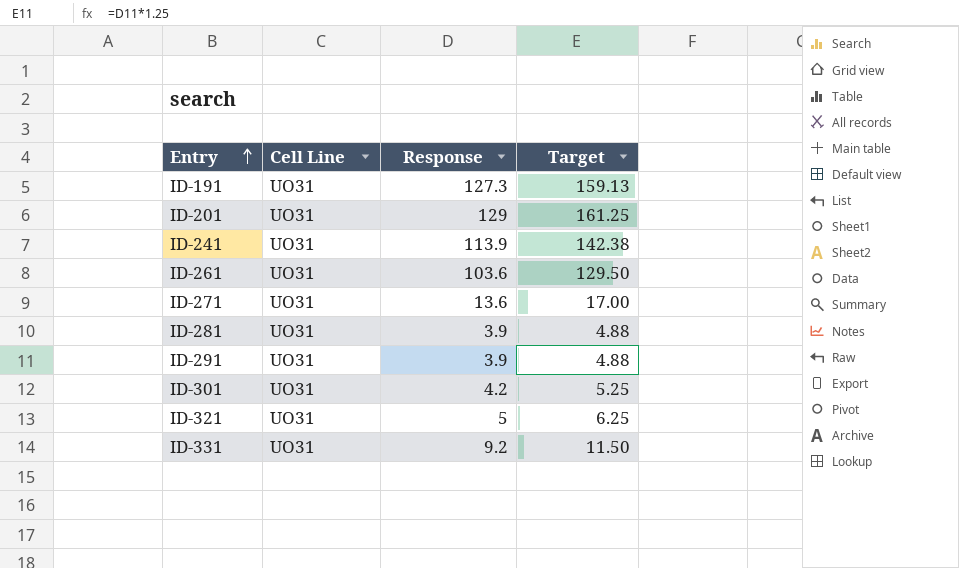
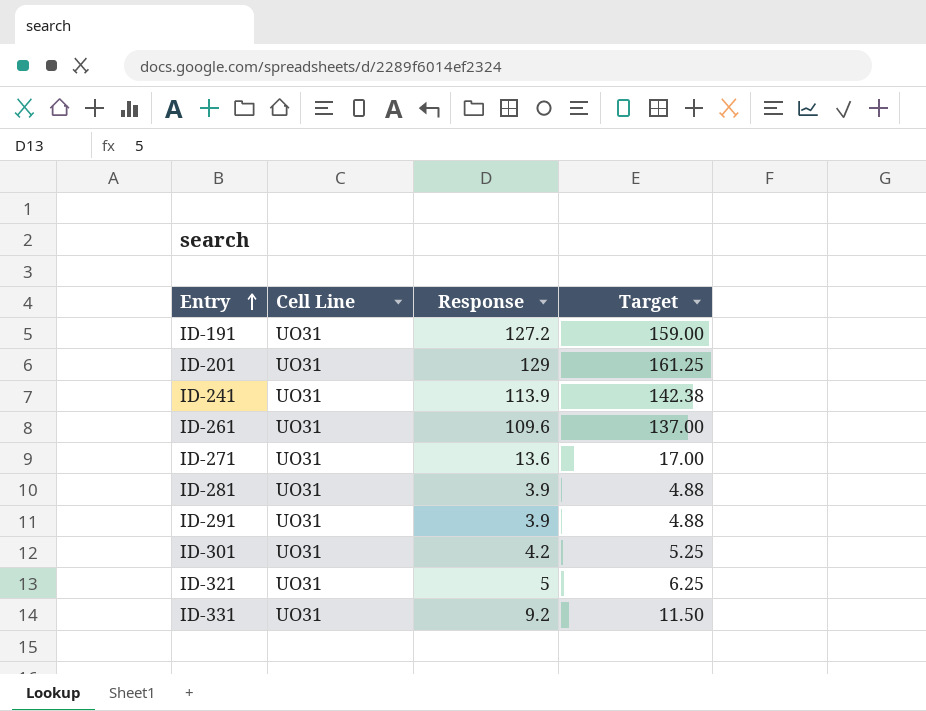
ID-191 | Response: 127.3 -> 127.2
ID-191 | Target: 159.13 -> 159.00
ID-261 | Response: 103.6 -> 109.6
ID-261 | Target: 129.50 -> 137.00

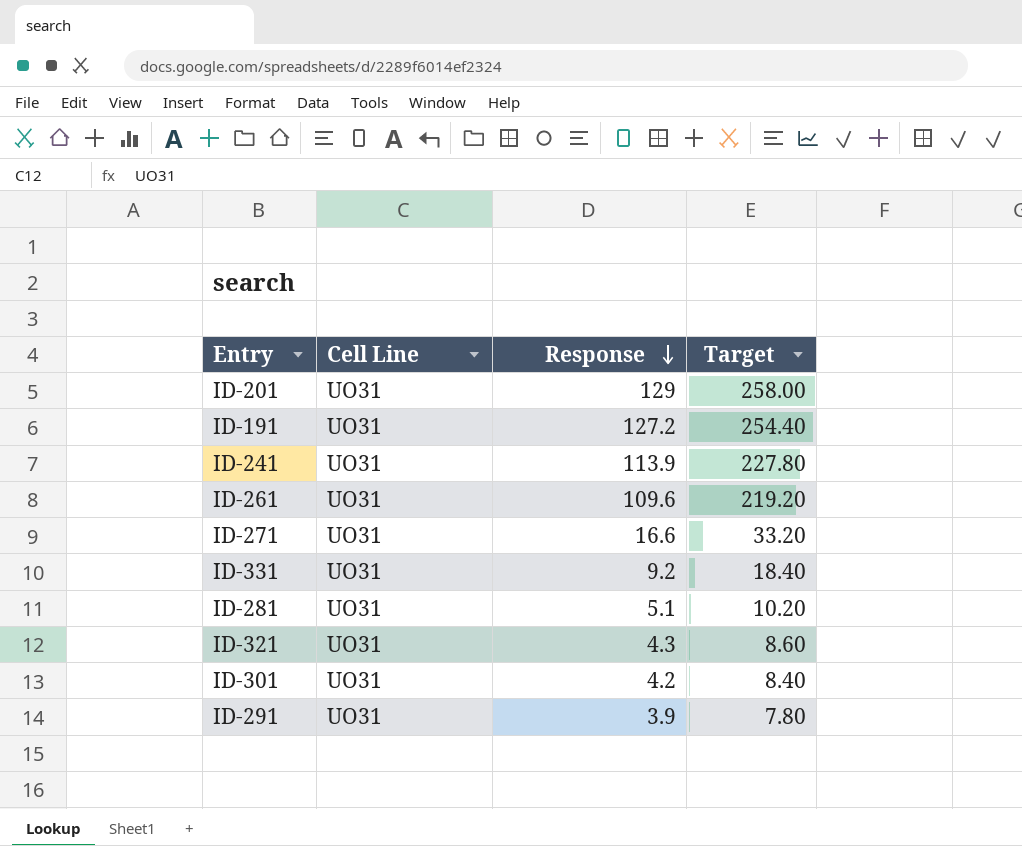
row order: Entry ascending -> Response descending
column Target | formula: [Response] * 1.25 -> [Response] * 2
ID-271 | Response: 13.6 -> 16.6
ID-281 | Response: 3.9 -> 5.1
ID-321 | Response: 5 -> 4.3

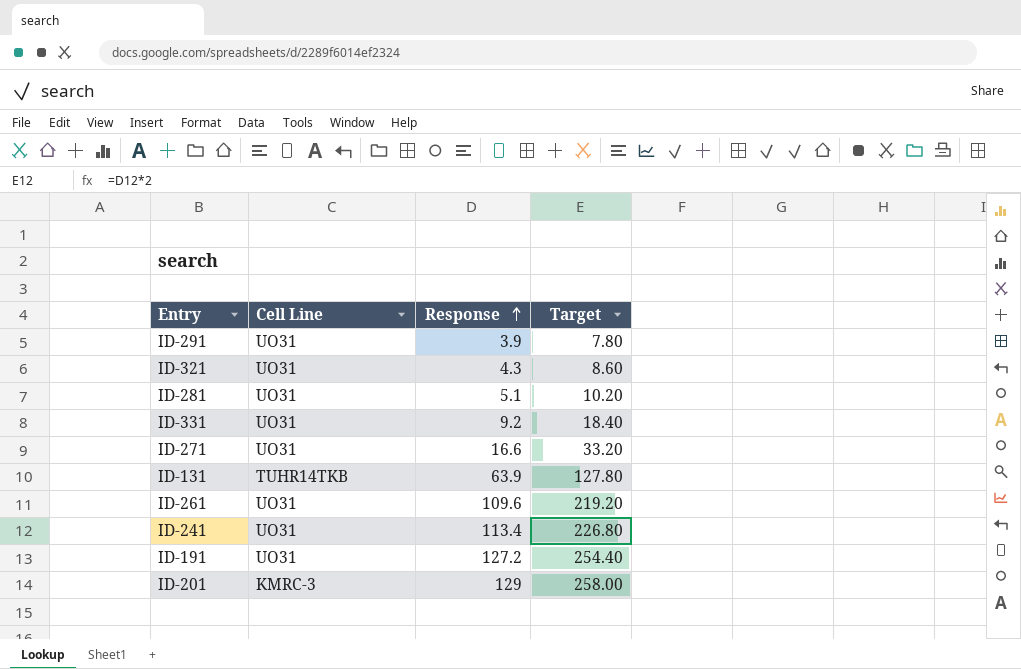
row order: Response descending -> Response ascending
row ID-301: UO31 | 4.2 | 8.40 -> none
row ID-131: none -> TUHR14TKB | 63.9 | 127.80
ID-241 | Response: 113.9 -> 113.4
ID-241 | Target: 227.80 -> 226.80
ID-201 | Cell Line: UO31 -> KMRC-3

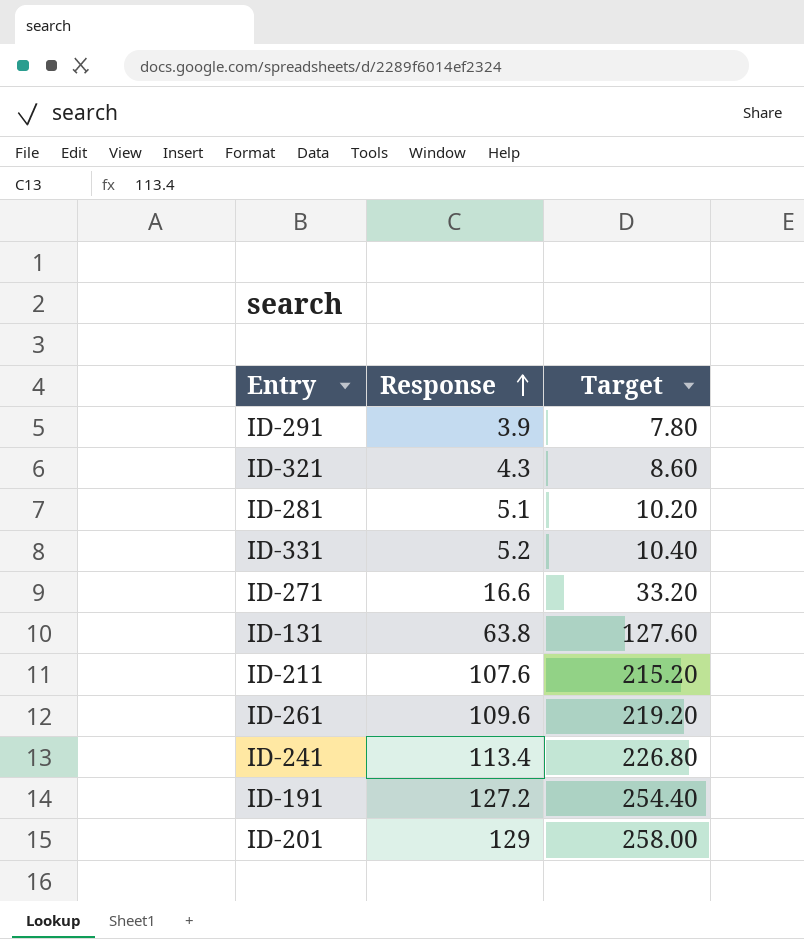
column Cell Line | position: 2 -> none
ID-331 | Response: 9.2 -> 5.2
ID-331 | Target: 18.40 -> 10.40
ID-131 | Response: 63.9 -> 63.8
ID-131 | Target: 127.80 -> 127.60
row ID-211: none -> 107.6 | 215.20

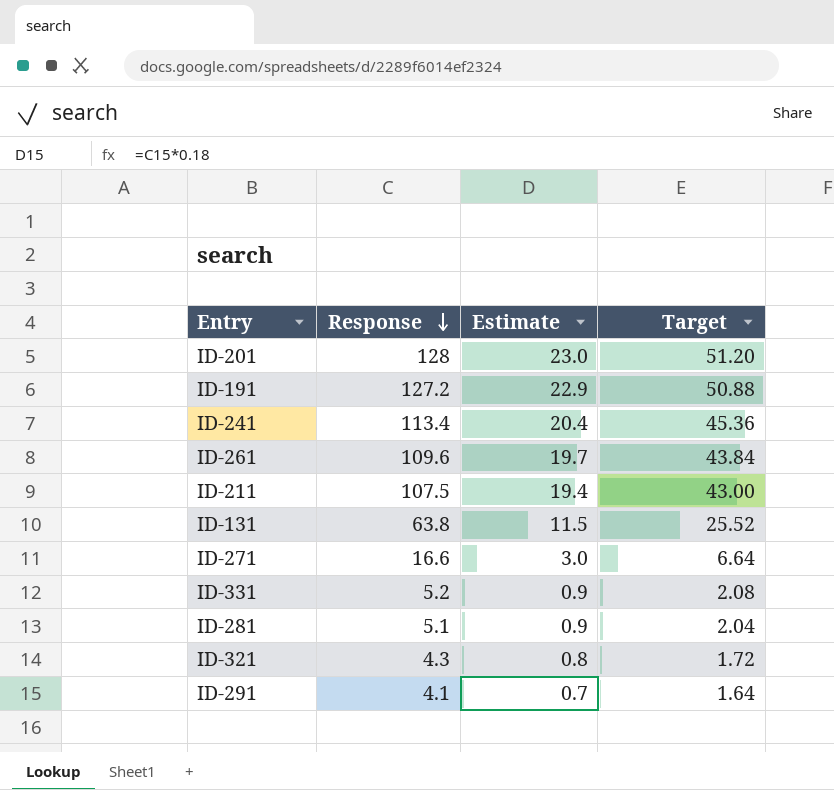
row order: Response ascending -> Response descending
column Estimate | formula: none -> [Response] * 0.18
column Target | formula: [Response] * 2 -> [Response] * 0.4
ID-201 | Response: 129 -> 128
ID-211 | Response: 107.6 -> 107.5
ID-291 | Response: 3.9 -> 4.1

